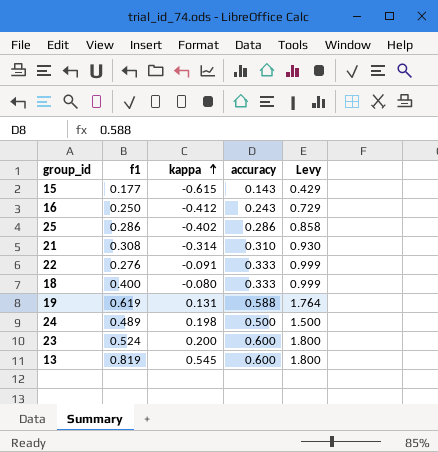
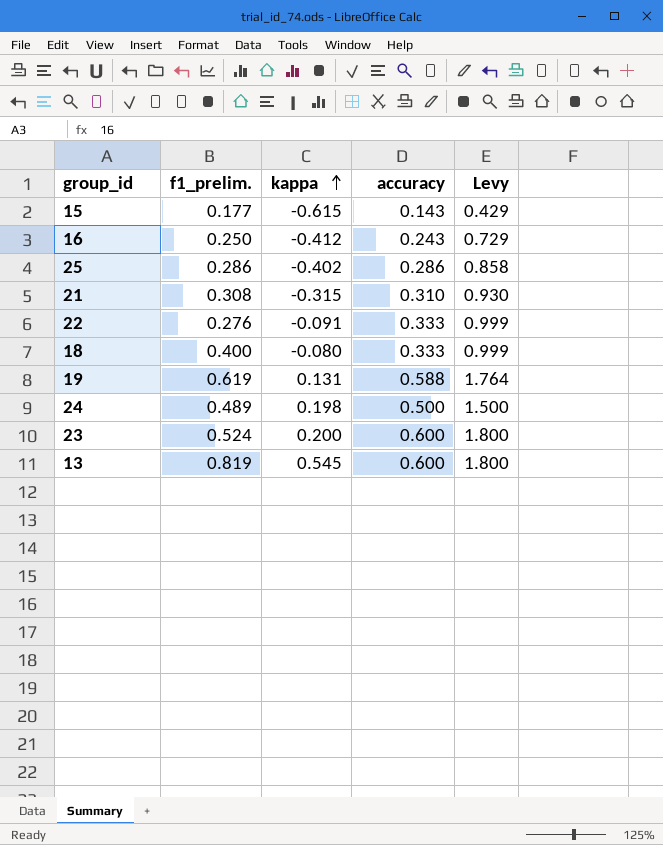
column name: f1 -> f1_prelim.
21 | kappa: -0.314 -> -0.315

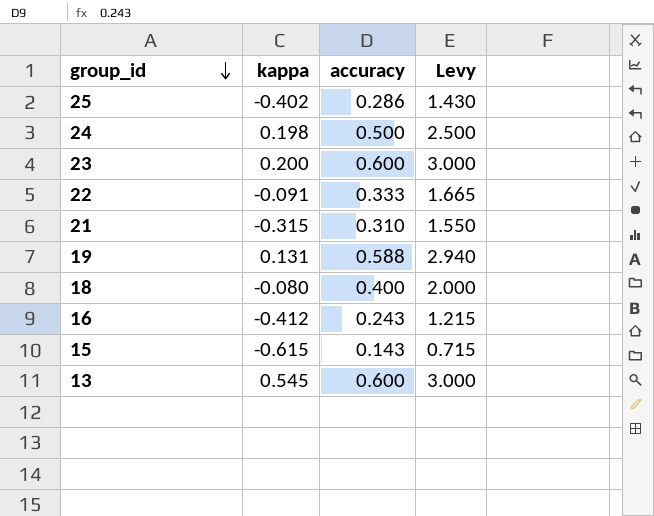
row order: kappa ascending -> group_id descending
column f1_prelim. | position: 2 -> none
column Levy | formula: [accuracy] * 3 -> [accuracy] * 5
18 | accuracy: 0.333 -> 0.400

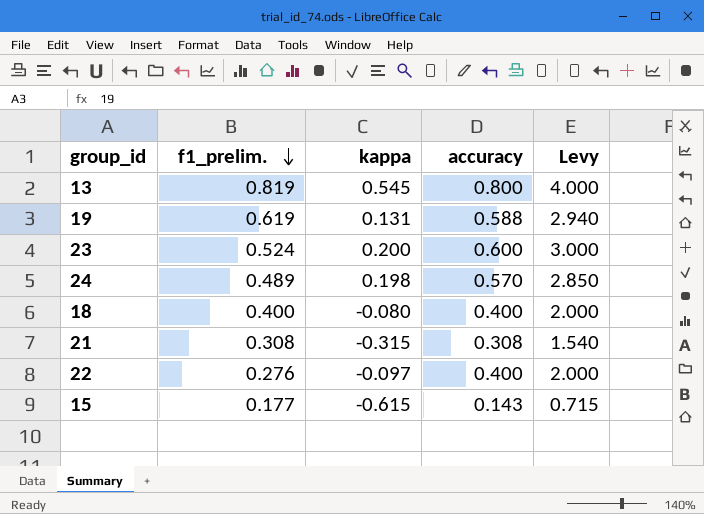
row order: group_id descending -> f1_prelim. descending
column f1_prelim. | position: none -> 2
row 25: -0.402 | 0.286 | 1.430 -> none
row 16: -0.412 | 0.243 | 1.215 -> none
13 | accuracy: 0.600 -> 0.800
13 | Levy: 3.000 -> 4.000
24 | accuracy: 0.500 -> 0.570
24 | Levy: 2.500 -> 2.850
21 | accuracy: 0.310 -> 0.308
21 | Levy: 1.550 -> 1.540
22 | kappa: -0.091 -> -0.097
22 | accuracy: 0.333 -> 0.400
22 | Levy: 1.665 -> 2.000

